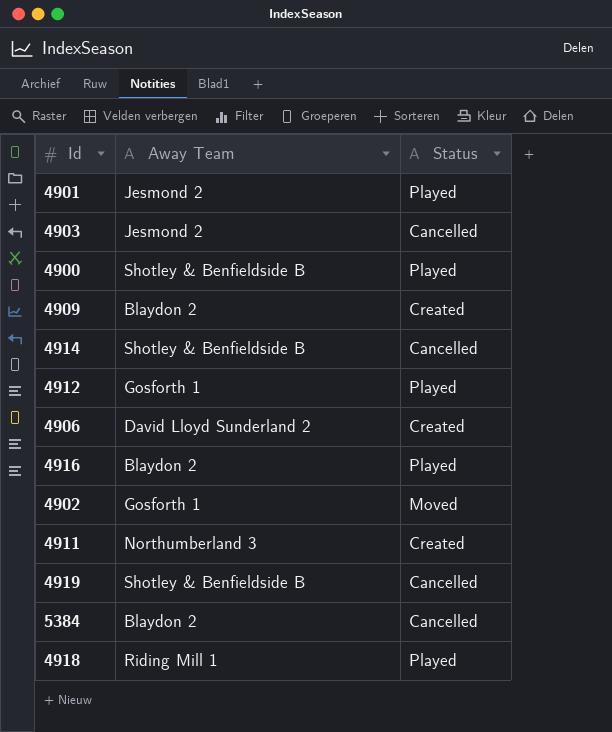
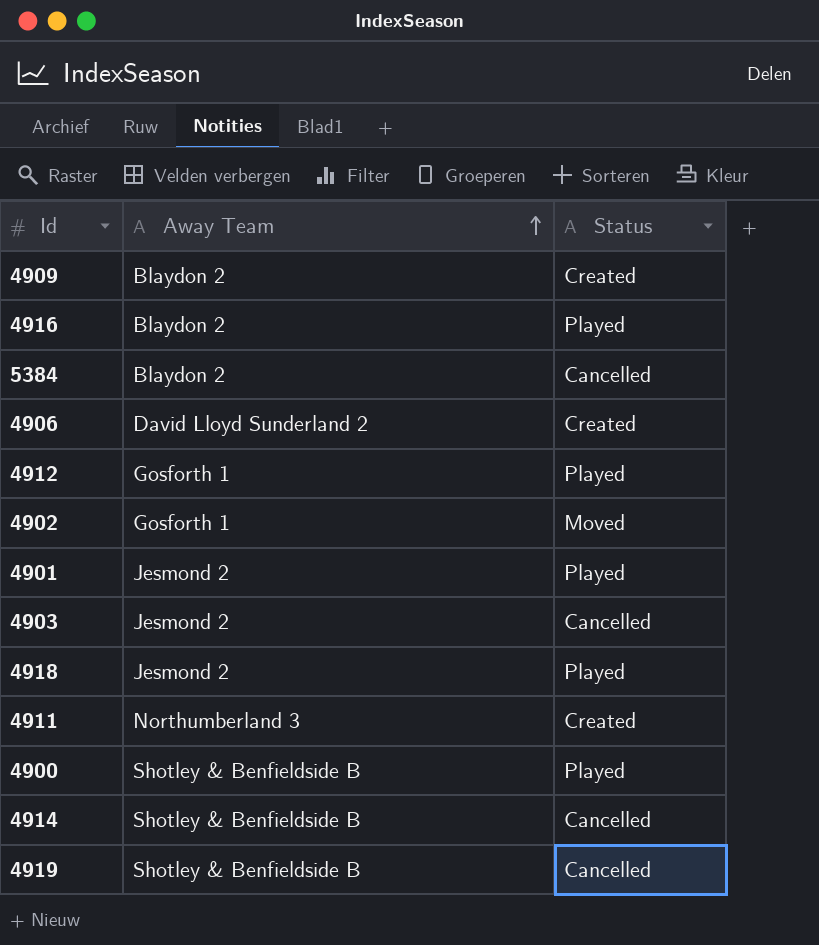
row order: none -> Away Team ascending
4918 | Away Team: Riding Mill 1 -> Jesmond 2

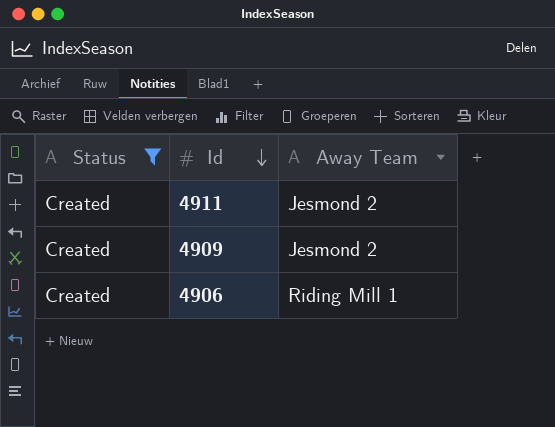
filter: none -> Status = Created
row order: Away Team ascending -> Id descending
column Status | position: 3 -> 1
4911 | Away Team: Northumberland 3 -> Jesmond 2
4909 | Away Team: Blaydon 2 -> Jesmond 2
4906 | Away Team: David Lloyd Sunderland 2 -> Riding Mill 1

